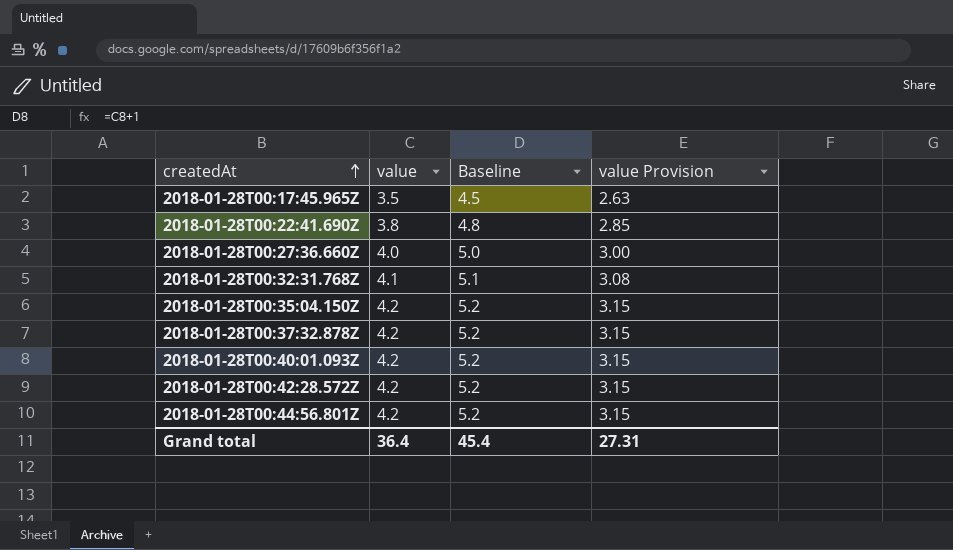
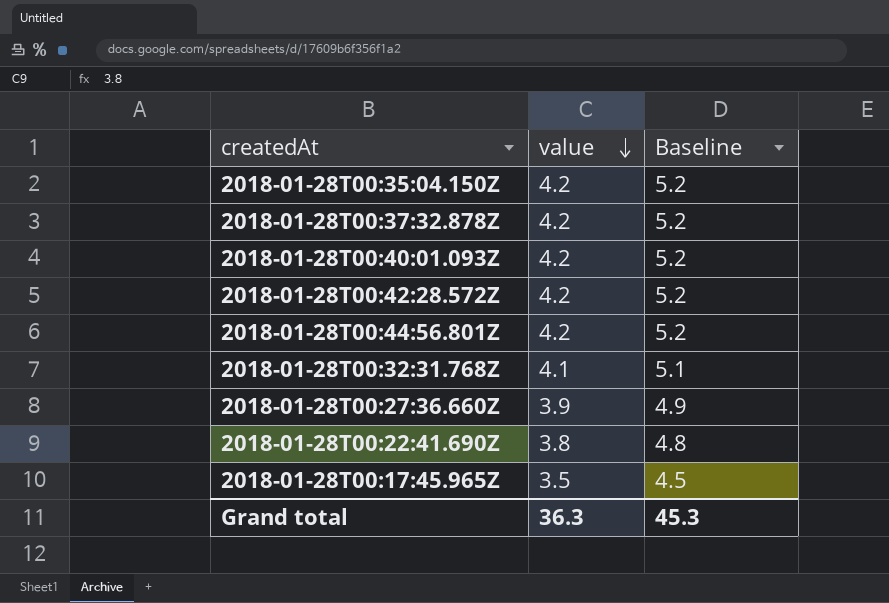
row order: createdAt ascending -> value descending
column value Provision | formula: [value] * 0.75 -> none
2018-01-28T00:27:36.660Z | value: 4.0 -> 3.9
2018-01-28T00:27:36.660Z | Baseline: 5.0 -> 4.9
Grand total | value: 36.4 -> 36.3
Grand total | Baseline: 45.4 -> 45.3

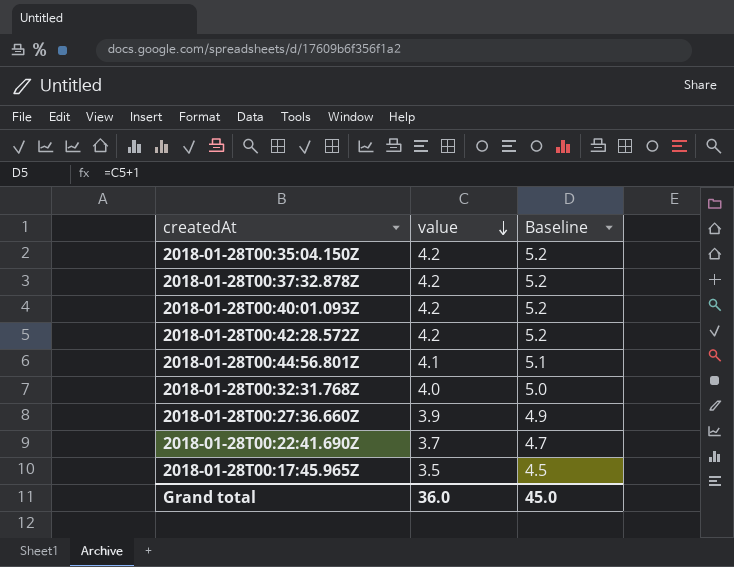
2018-01-28T00:44:56.801Z | value: 4.2 -> 4.1
2018-01-28T00:44:56.801Z | Baseline: 5.2 -> 5.1
2018-01-28T00:32:31.768Z | value: 4.1 -> 4.0
2018-01-28T00:32:31.768Z | Baseline: 5.1 -> 5.0
2018-01-28T00:22:41.690Z | value: 3.8 -> 3.7
2018-01-28T00:22:41.690Z | Baseline: 4.8 -> 4.7
Grand total | value: 36.3 -> 36.0
Grand total | Baseline: 45.3 -> 45.0

